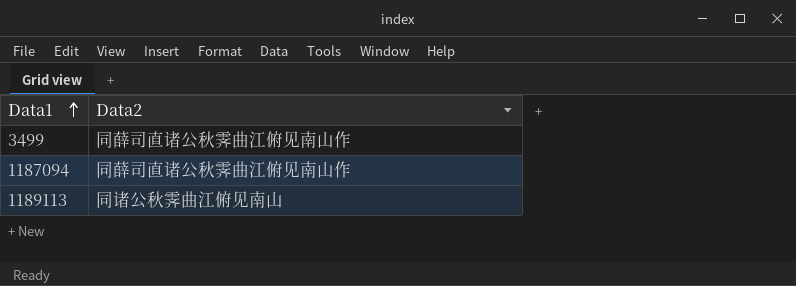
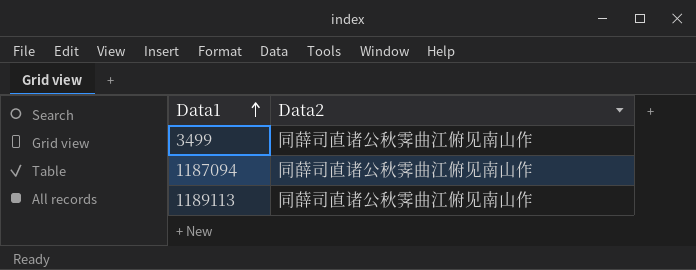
1189113 | Data2: 同诸公秋霁曲江俯见南山 -> 同薛司直诸公秋霁曲江俯见南山作

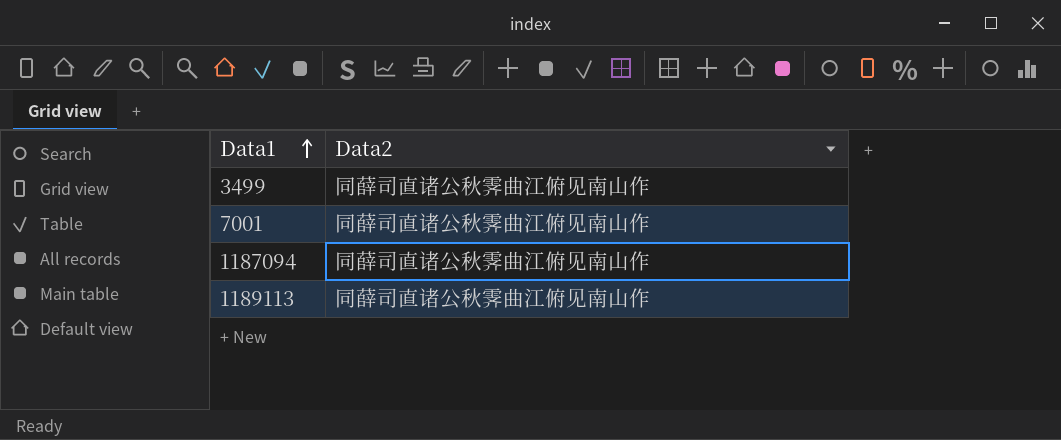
row 7001: none -> 同薛司直诸公秋霁曲江俯见南山作

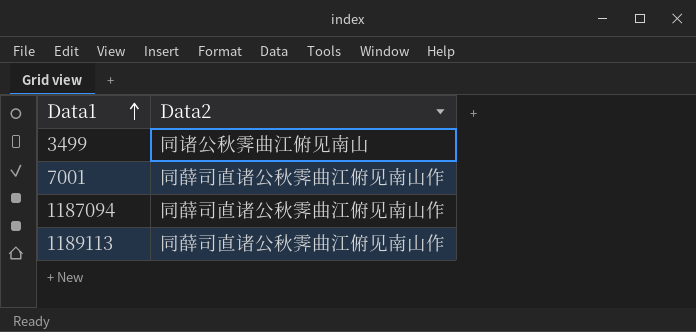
3499 | Data2: 同薛司直诸公秋霁曲江俯见南山作 -> 同诸公秋霁曲江俯见南山

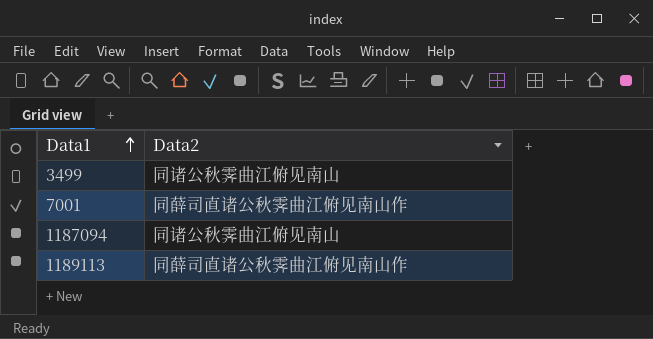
1187094 | Data2: 同薛司直诸公秋霁曲江俯见南山作 -> 同诸公秋霁曲江俯见南山

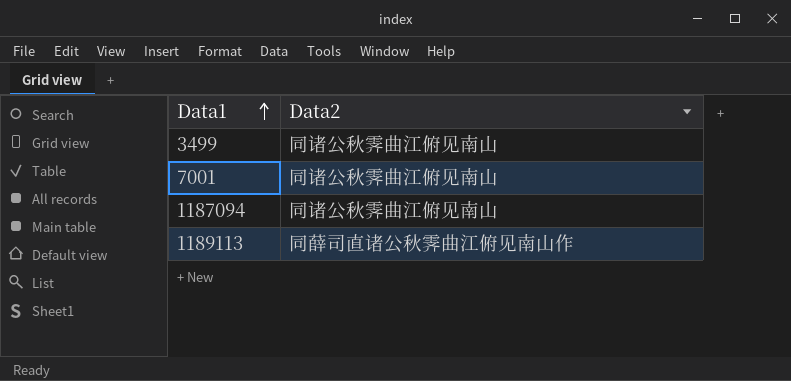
7001 | Data2: 同薛司直诸公秋霁曲江俯见南山作 -> 同诸公秋霁曲江俯见南山

